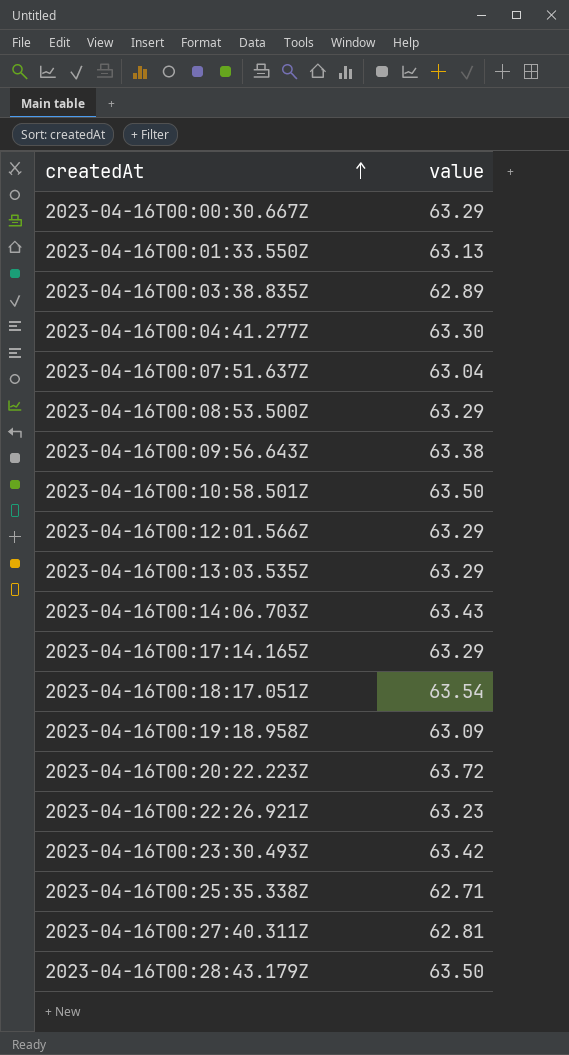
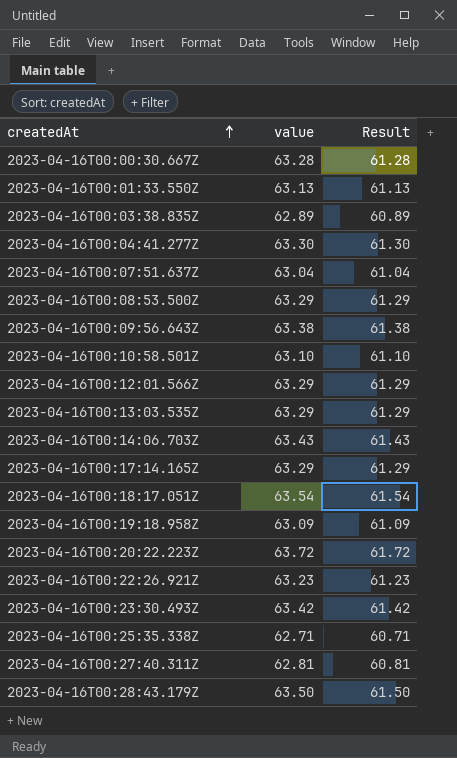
column Result | formula: none -> [value] - 2
2023-04-16T00:00:30.667Z | value: 63.29 -> 63.28
2023-04-16T00:10:58.501Z | value: 63.50 -> 63.10

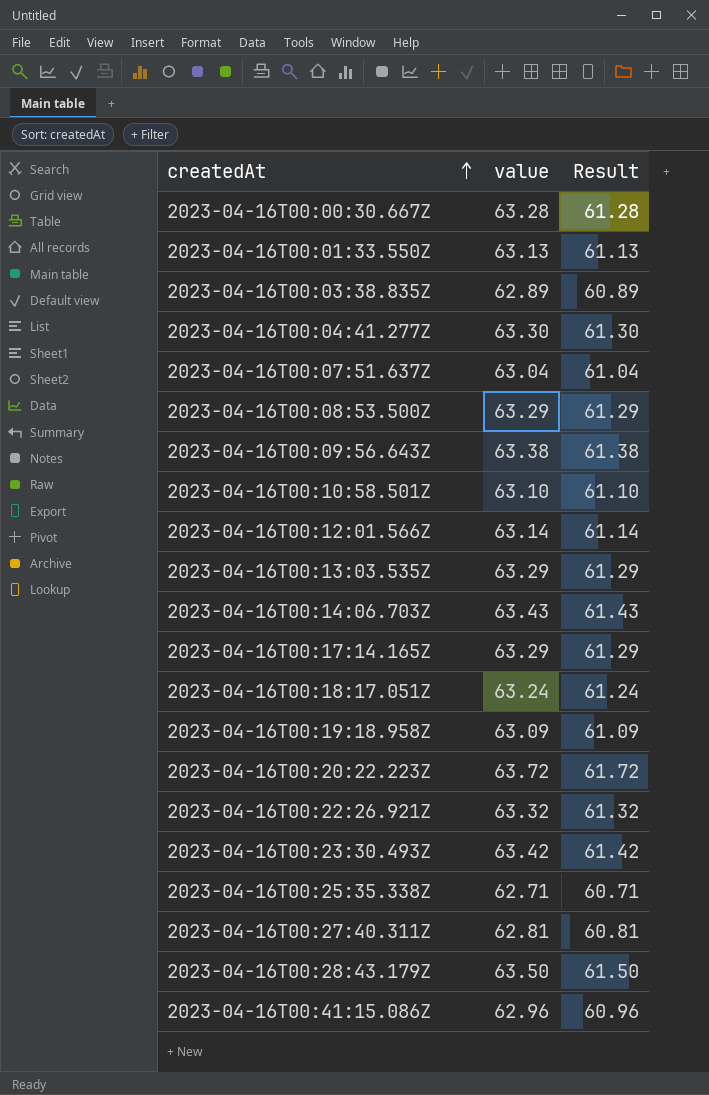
2023-04-16T00:12:01.566Z | value: 63.29 -> 63.14
2023-04-16T00:12:01.566Z | Result: 61.29 -> 61.14
2023-04-16T00:18:17.051Z | value: 63.54 -> 63.24
2023-04-16T00:18:17.051Z | Result: 61.54 -> 61.24
2023-04-16T00:22:26.921Z | value: 63.23 -> 63.32
2023-04-16T00:22:26.921Z | Result: 61.23 -> 61.32
row 2023-04-16T00:41:15.086Z: none -> 62.96 | 60.96

